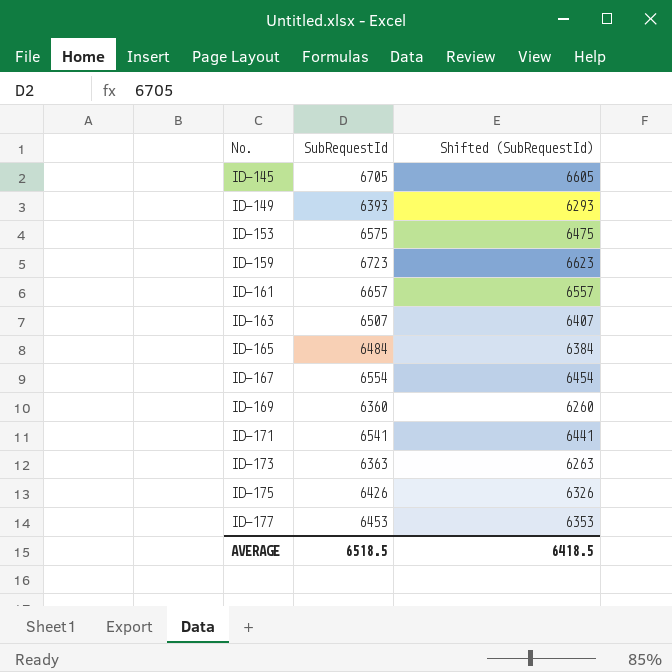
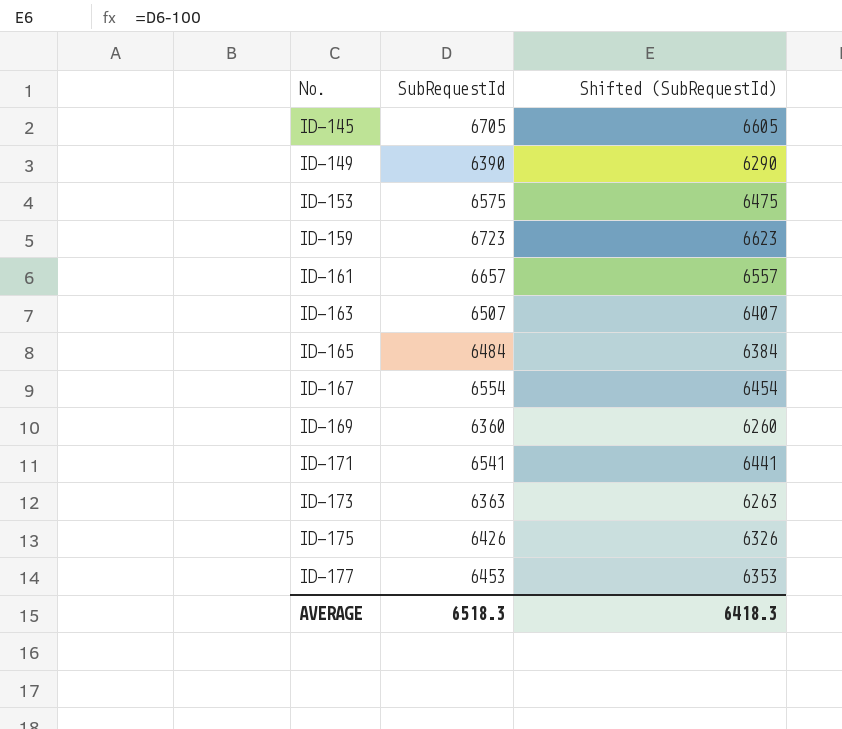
ID-149 | SubRequestId: 6393 -> 6390
ID-149 | Shifted (SubRequestId): 6293 -> 6290
AVERAGE | SubRequestId: 6518.5 -> 6518.3
AVERAGE | Shifted (SubRequestId): 6418.5 -> 6418.3

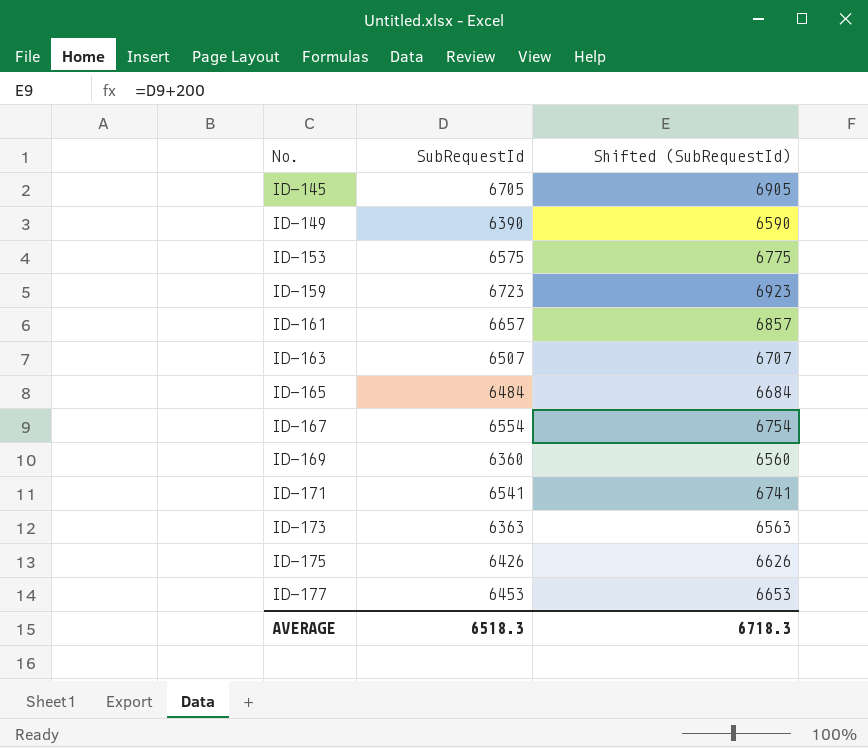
column Shifted (SubRequestId) | formula: [SubRequestId] - 100 -> [SubRequestId] + 200
AVERAGE | Shifted (SubRequestId): 6418.3 -> 6718.3

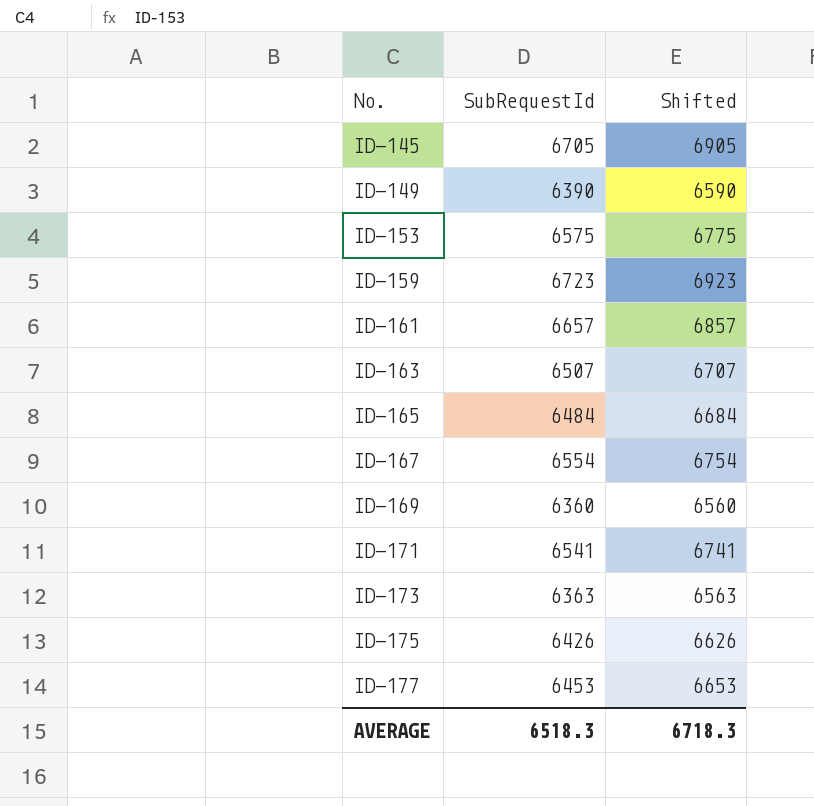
column name: Shifted (SubRequestId) -> Shifted

